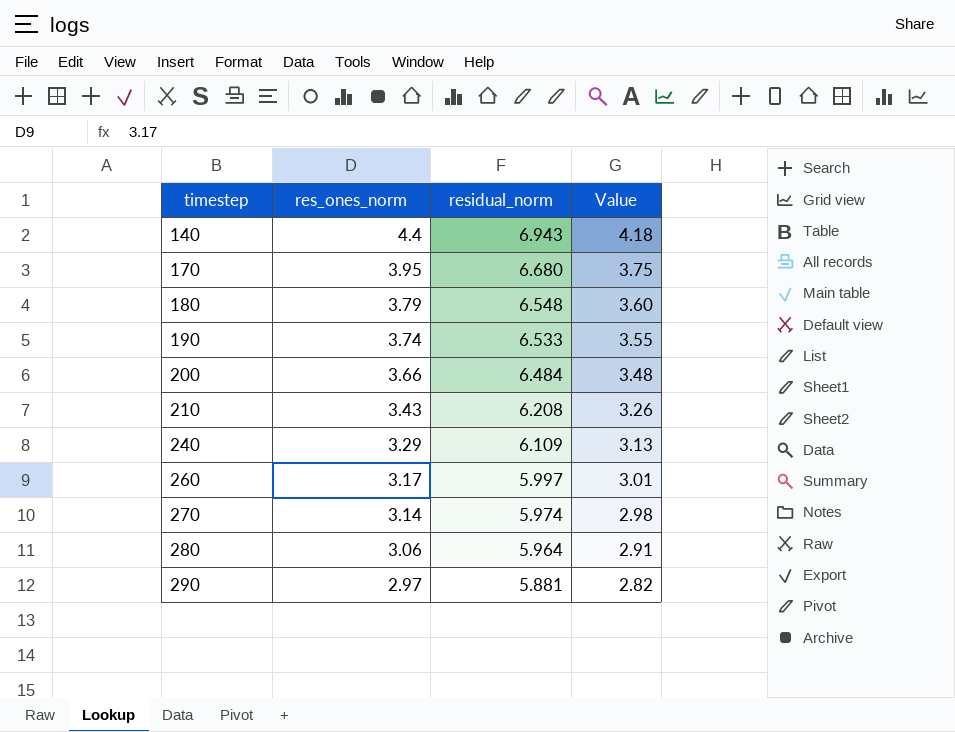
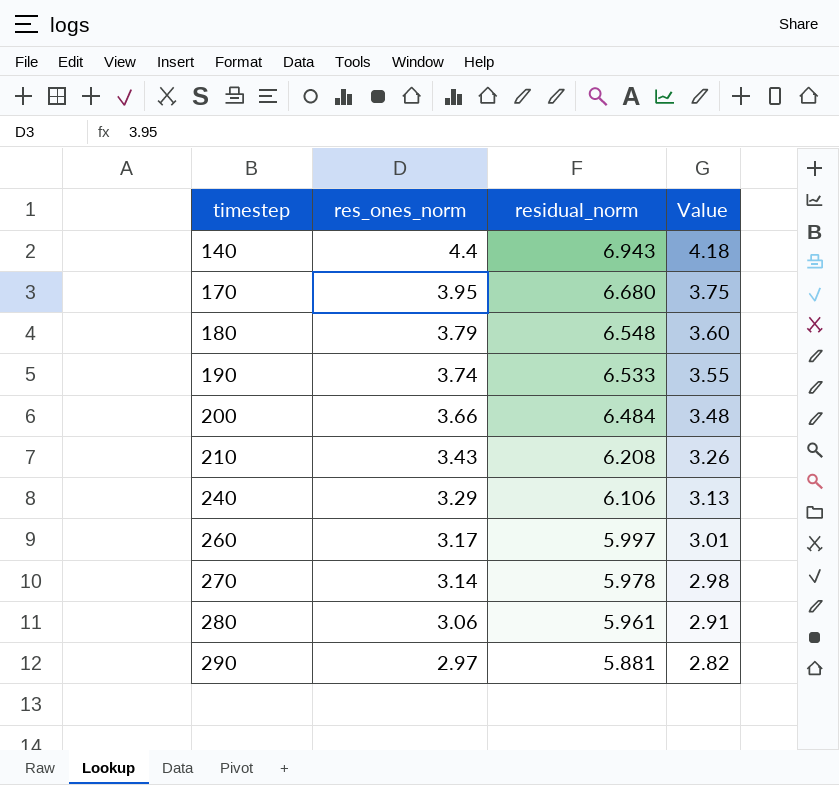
240 | residual_norm: 6.109 -> 6.106
270 | residual_norm: 5.974 -> 5.978
280 | residual_norm: 5.964 -> 5.961

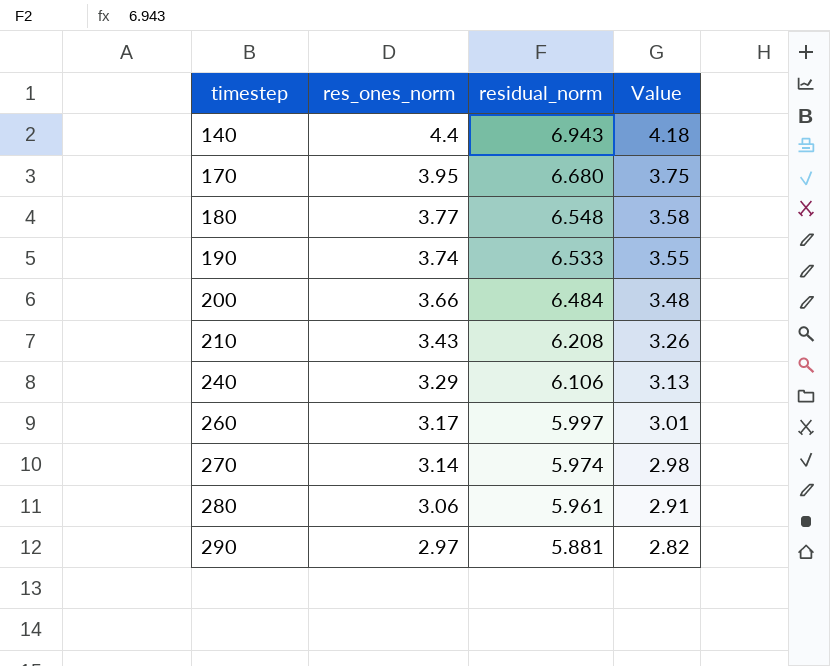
180 | res_ones_norm: 3.79 -> 3.77
180 | Value: 3.60 -> 3.58
270 | residual_norm: 5.978 -> 5.974

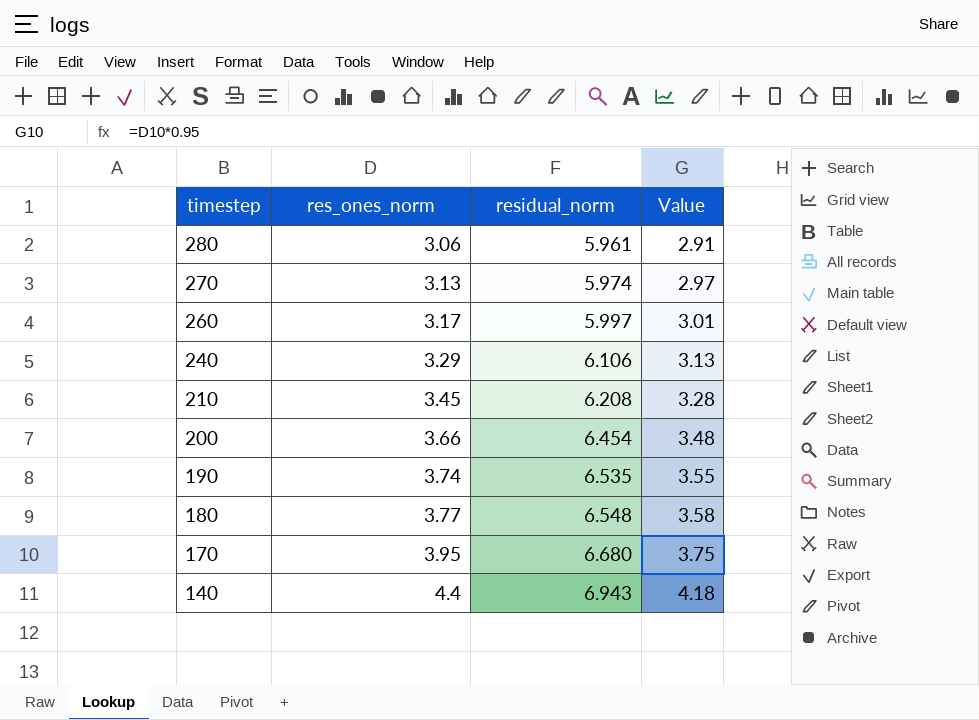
row order: timestep ascending -> timestep descending
row 290: 2.97 | 5.881 | 2.82 -> none
270 | res_ones_norm: 3.14 -> 3.13
270 | Value: 2.98 -> 2.97
210 | res_ones_norm: 3.43 -> 3.45
210 | Value: 3.26 -> 3.28
200 | residual_norm: 6.484 -> 6.454
190 | residual_norm: 6.533 -> 6.535

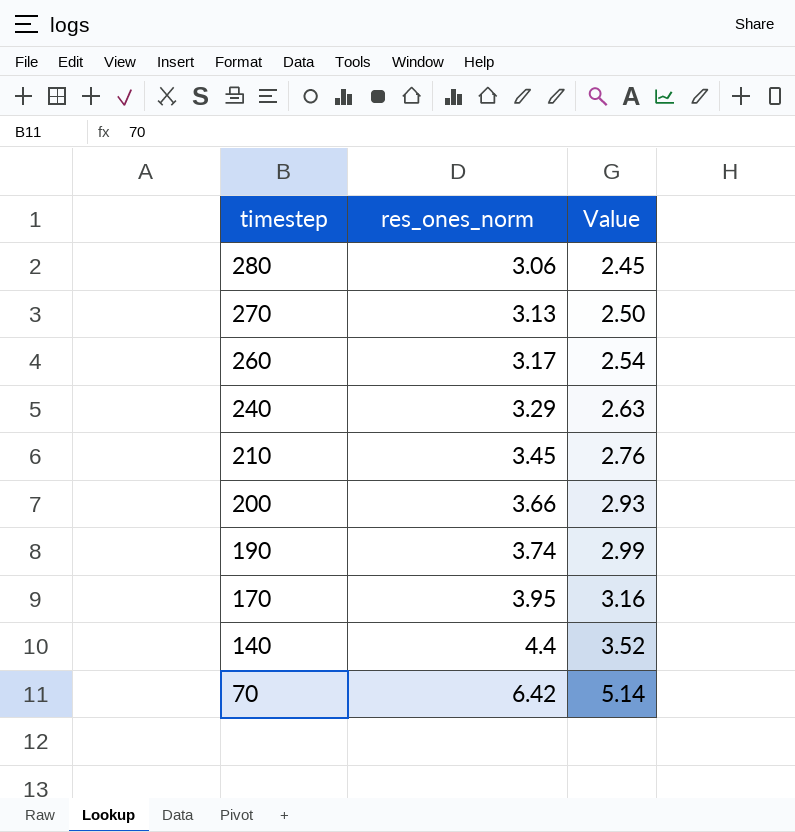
column residual_norm | position: 3 -> none
column Value | formula: [res_ones_norm] * 0.95 -> [res_ones_norm] * 0.8
row 180: 3.77 | 6.548 | 3.58 -> none
row 70: none -> 6.42 | 5.14

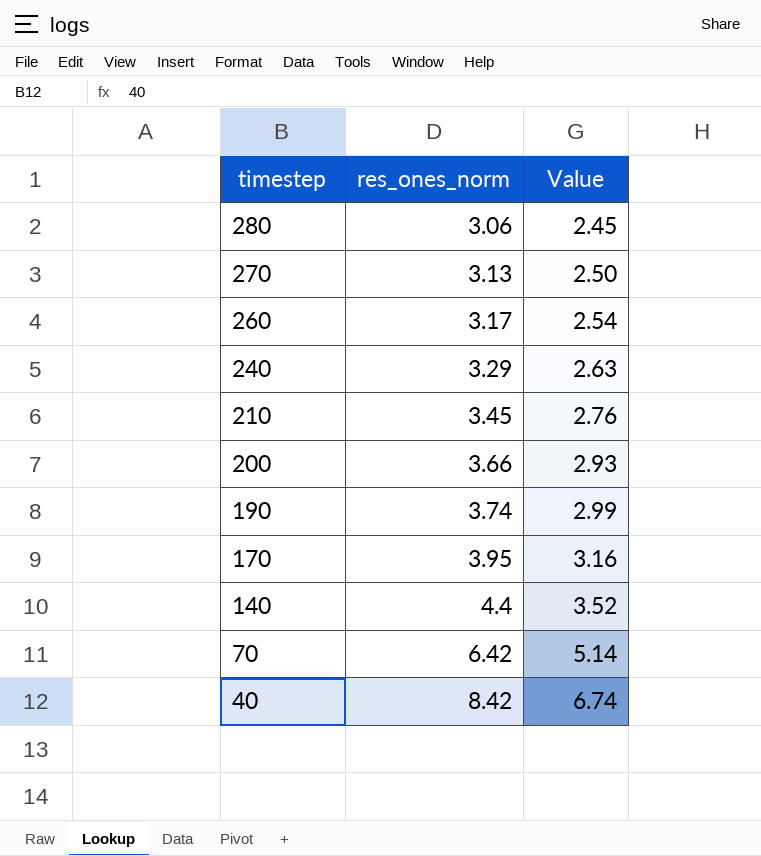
row 40: none -> 8.42 | 6.74

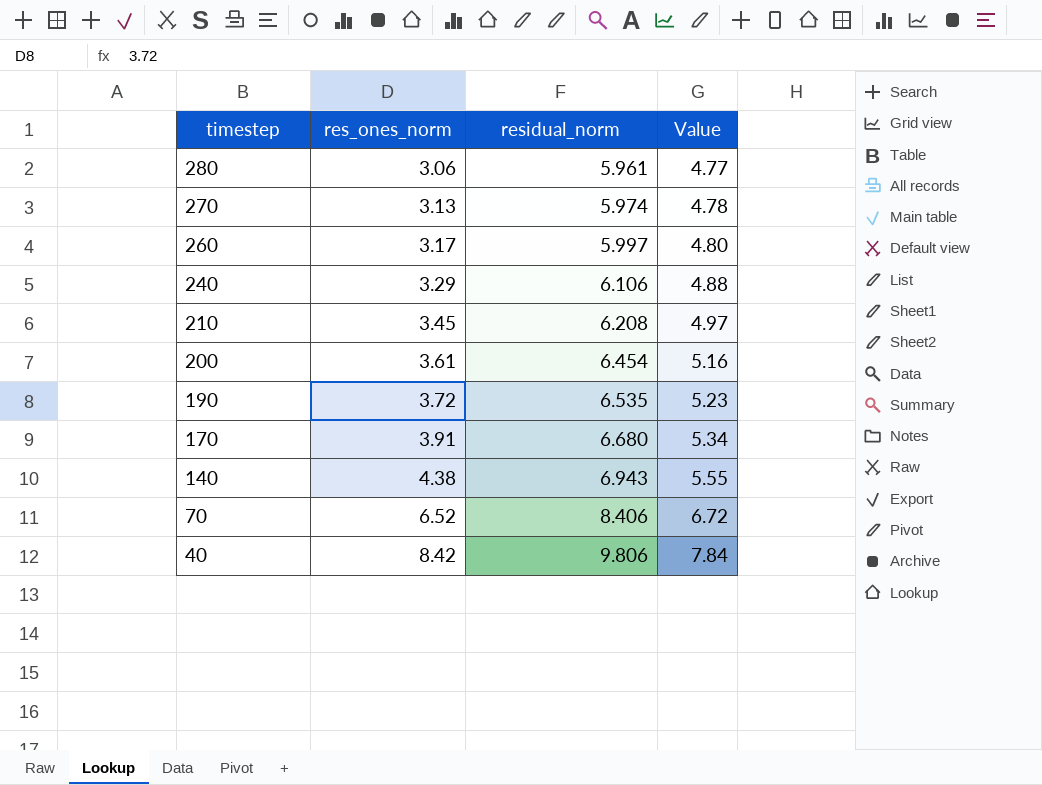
column residual_norm | position: none -> 3
column Value | formula: [res_ones_norm] * 0.8 -> [residual_norm] * 0.8
200 | res_ones_norm: 3.66 -> 3.61
190 | res_ones_norm: 3.74 -> 3.72
170 | res_ones_norm: 3.95 -> 3.91
140 | res_ones_norm: 4.4 -> 4.38
70 | res_ones_norm: 6.42 -> 6.52

